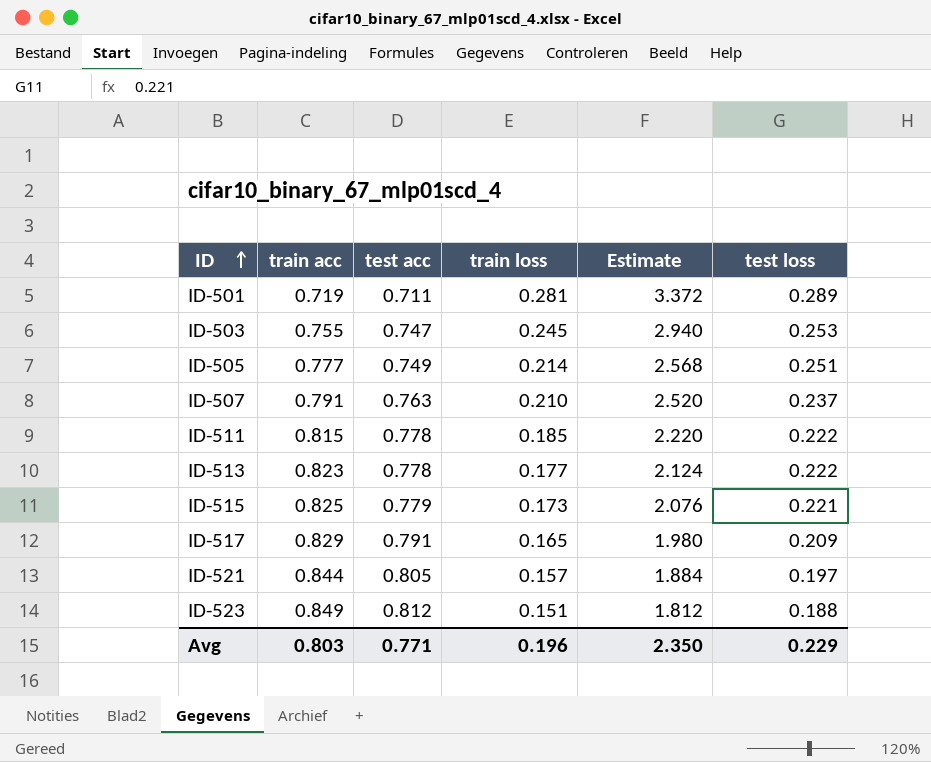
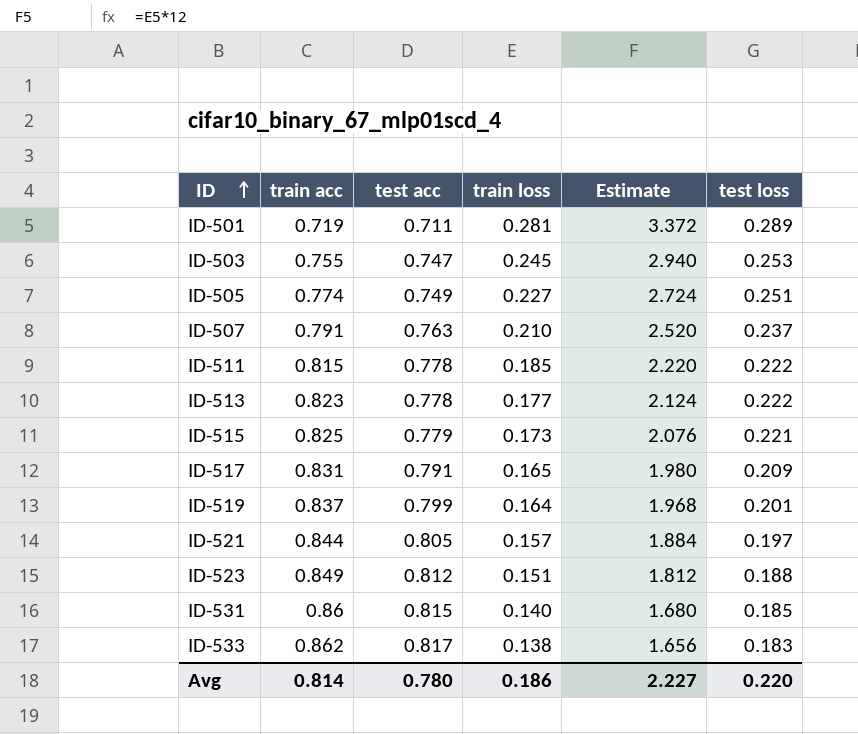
ID-505 | train acc: 0.777 -> 0.774
ID-505 | train loss: 0.214 -> 0.227
ID-505 | Estimate: 2.568 -> 2.724
ID-517 | train acc: 0.829 -> 0.831
row ID-519: none -> 0.837 | 0.799 | 0.164 | 1.968 | 0.201
row ID-531: none -> 0.86 | 0.815 | 0.140 | 1.680 | 0.185
row ID-533: none -> 0.862 | 0.817 | 0.138 | 1.656 | 0.183
Avg | train acc: 0.803 -> 0.814
Avg | test acc: 0.771 -> 0.780
Avg | train loss: 0.196 -> 0.186
Avg | Estimate: 2.350 -> 2.227
Avg | test loss: 0.229 -> 0.220

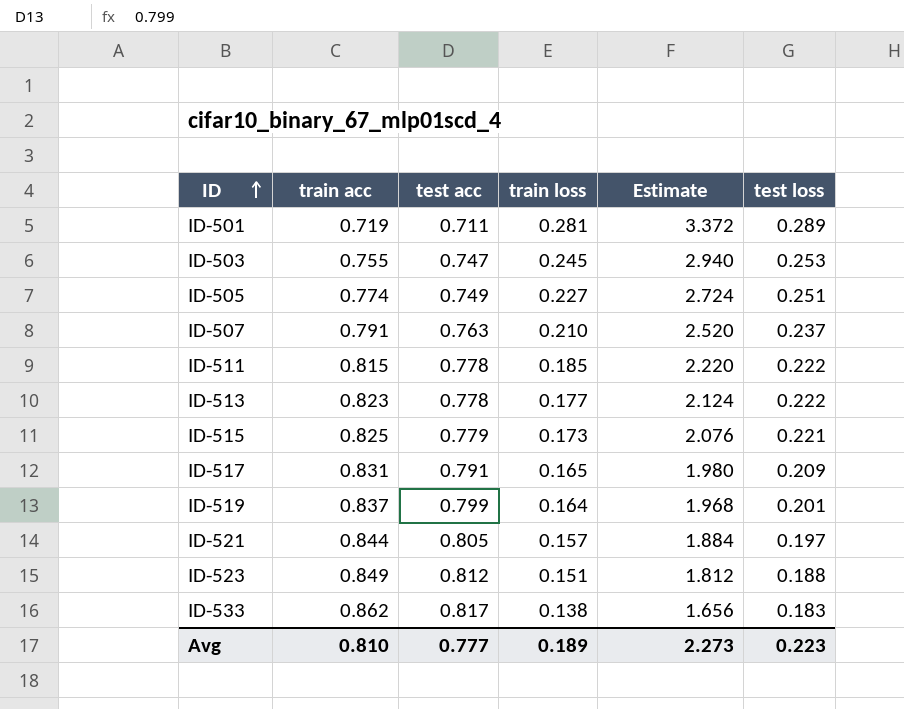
row ID-531: 0.86 | 0.815 | 0.140 | 1.680 | 0.185 -> none
Avg | train acc: 0.814 -> 0.810
Avg | test acc: 0.780 -> 0.777
Avg | train loss: 0.186 -> 0.189
Avg | Estimate: 2.227 -> 2.273
Avg | test loss: 0.220 -> 0.223

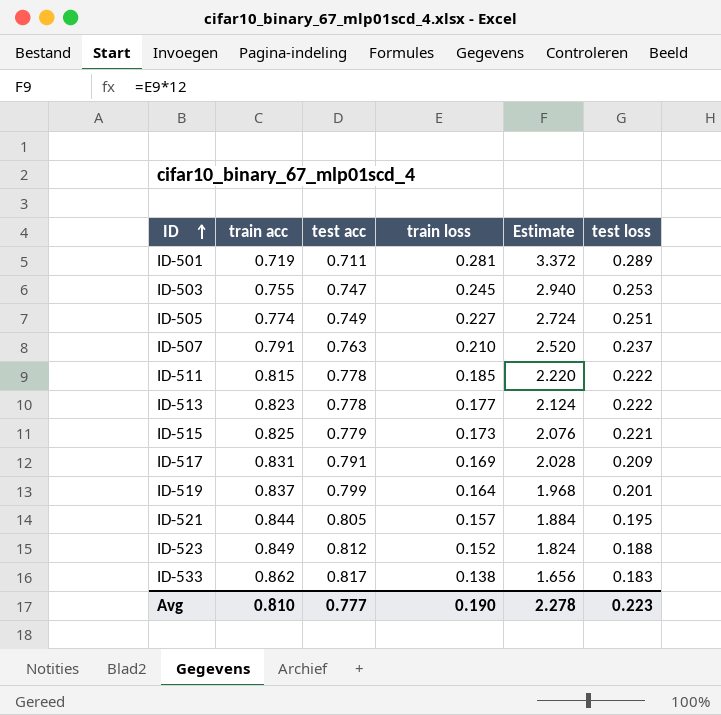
ID-517 | train loss: 0.165 -> 0.169
ID-517 | Estimate: 1.980 -> 2.028
ID-521 | test loss: 0.197 -> 0.195
ID-523 | train loss: 0.151 -> 0.152
ID-523 | Estimate: 1.812 -> 1.824
Avg | train loss: 0.189 -> 0.190
Avg | Estimate: 2.273 -> 2.278

